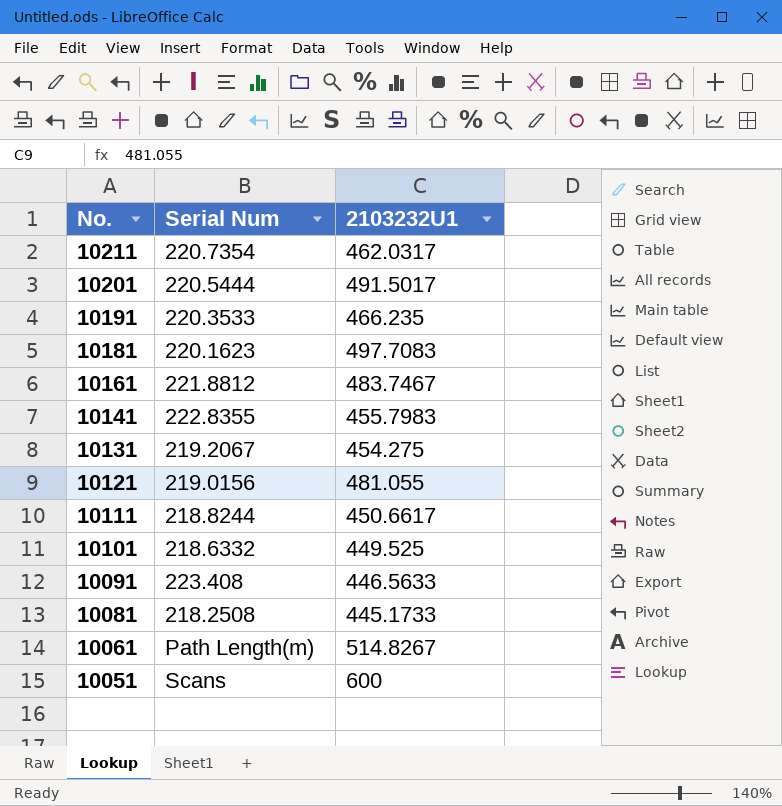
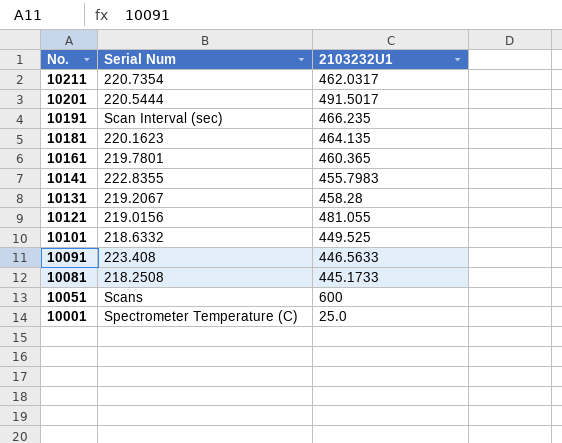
row 10111: 218.8244 | 450.6617 -> none
row 10061: Path Length(m) | 514.8267 -> none
10191 | Serial Num: 220.3533 -> Scan Interval (sec)
10181 | 2103232U1: 497.7083 -> 464.135
10161 | Serial Num: 221.8812 -> 219.7801
10161 | 2103232U1: 483.7467 -> 460.365
10131 | 2103232U1: 454.275 -> 458.28
row 10001: none -> Spectrometer Temperature (C) | 25.0

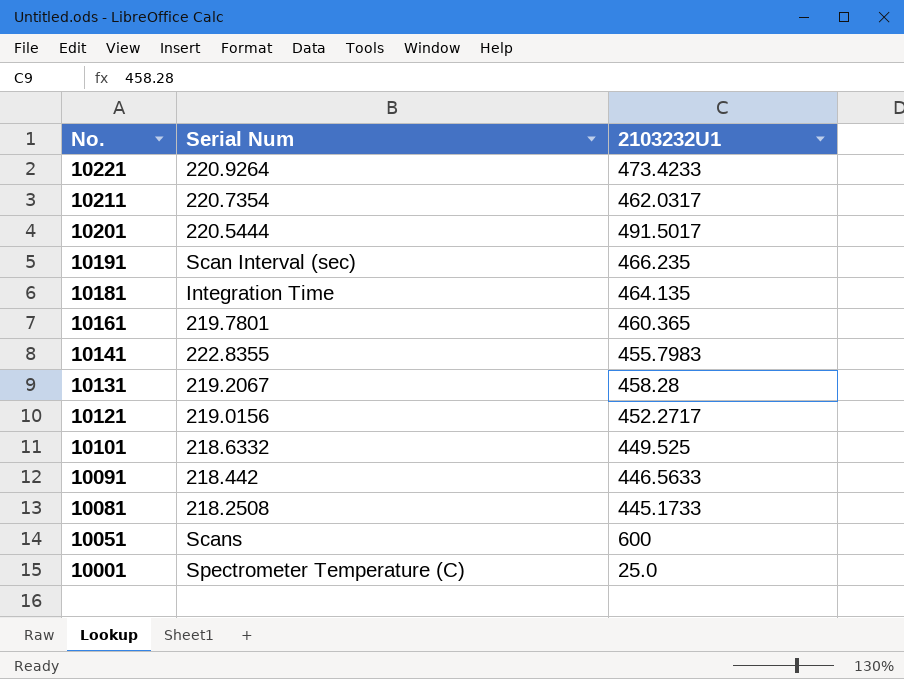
row 10221: none -> 220.9264 | 473.4233
10181 | Serial Num: 220.1623 -> Integration Time
10121 | 2103232U1: 481.055 -> 452.2717
10091 | Serial Num: 223.408 -> 218.442

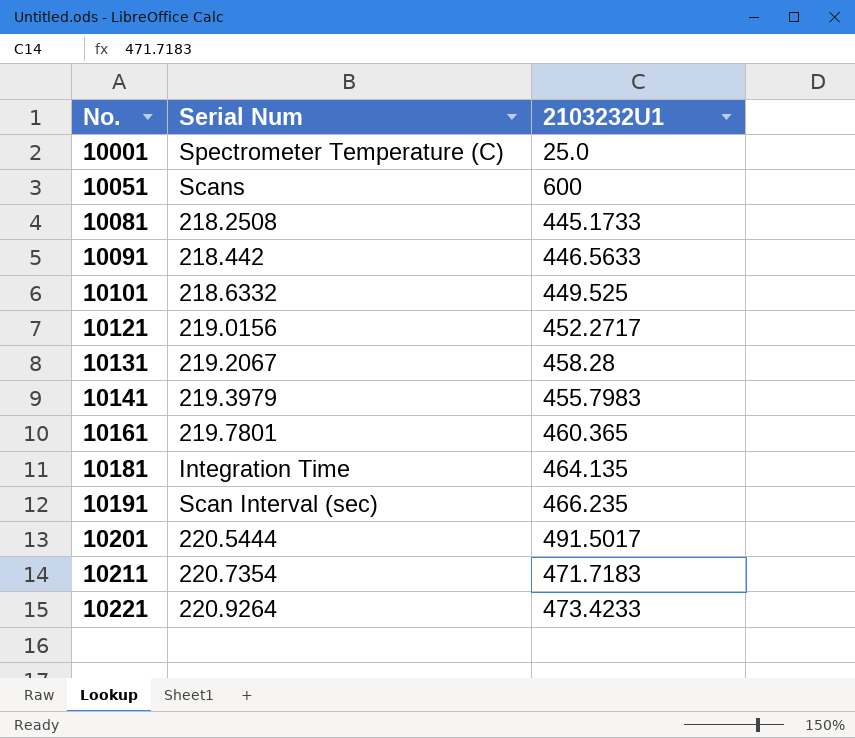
row order: No. descending -> No. ascending
10141 | Serial Num: 222.8355 -> 219.3979
10211 | 2103232U1: 462.0317 -> 471.7183

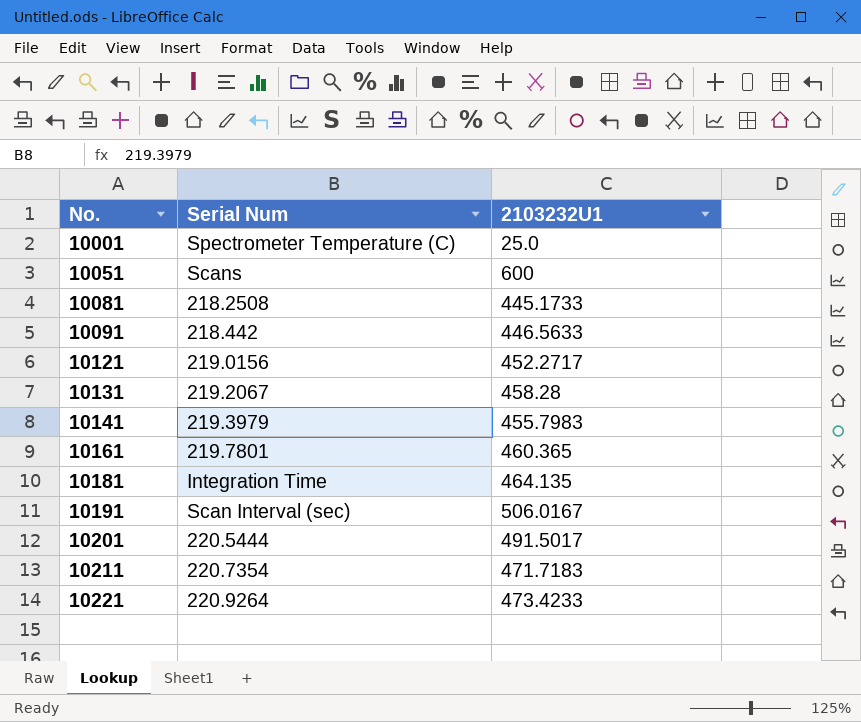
row 10101: 218.6332 | 449.525 -> none
10191 | 2103232U1: 466.235 -> 506.0167

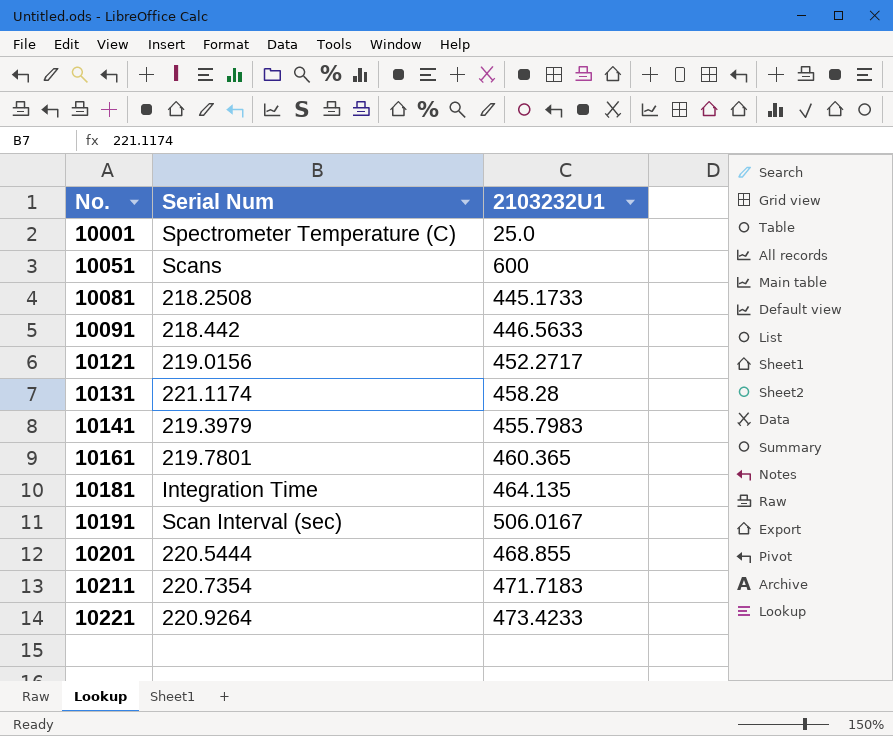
10131 | Serial Num: 219.2067 -> 221.1174
10201 | 2103232U1: 491.5017 -> 468.855

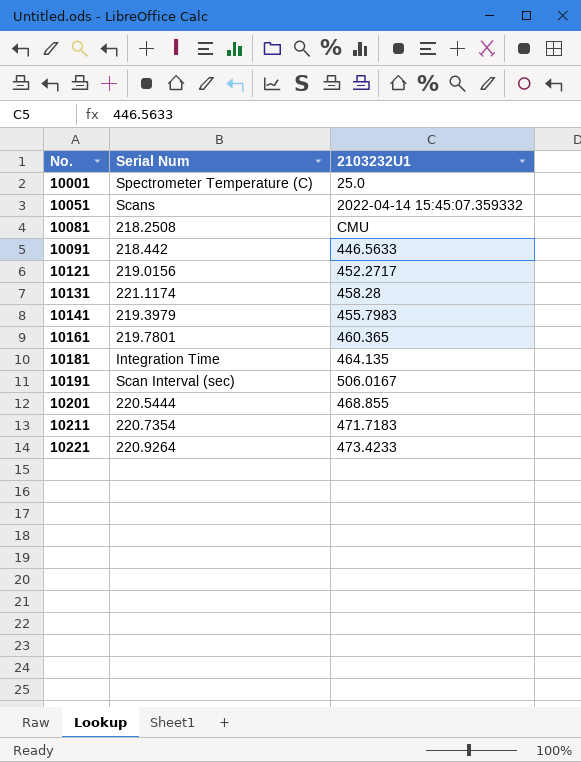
10051 | 2103232U1: 600 -> 2022-04-14 15:45:07.359332
10081 | 2103232U1: 445.1733 -> CMU

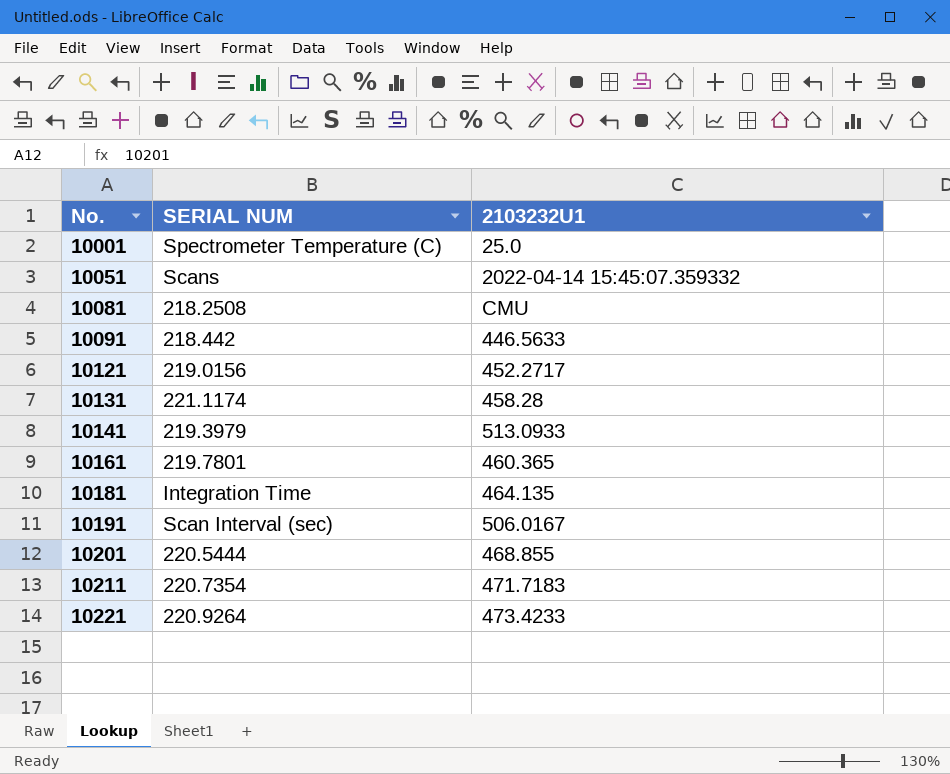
column name: Serial Num -> SERIAL NUM
10141 | 2103232U1: 455.7983 -> 513.0933

